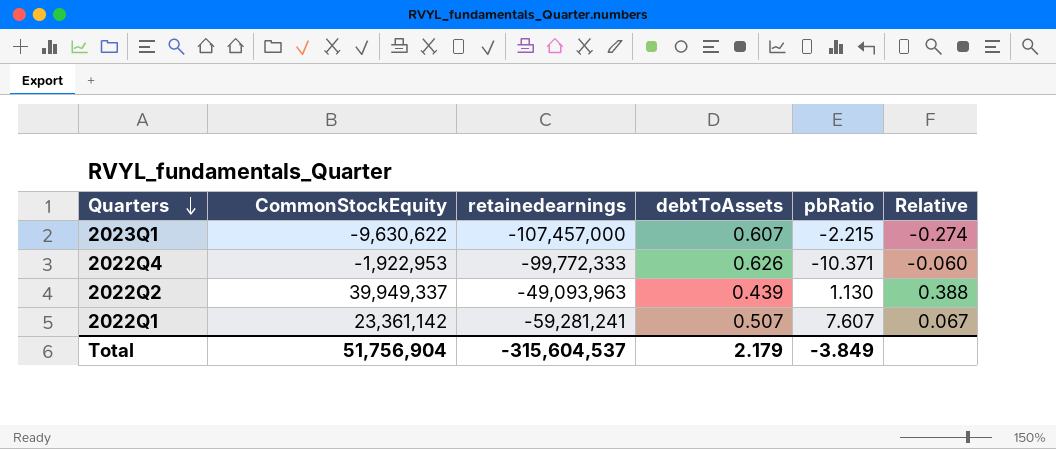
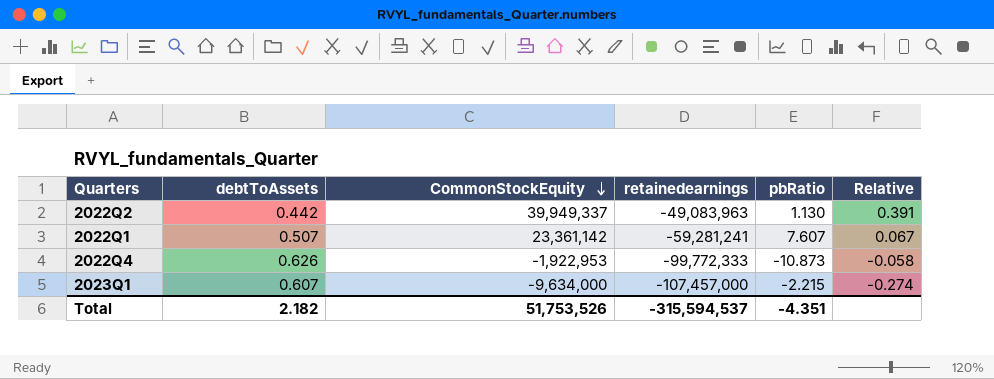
row order: Quarters descending -> CommonStockEquity descending
column debtToAssets | position: 4 -> 2
2022Q2 | debtToAssets: 0.439 -> 0.442
2022Q2 | retainedearnings: -49,093,963 -> -49,083,963
2022Q2 | Relative: 0.388 -> 0.391
2022Q4 | pbRatio: -10.371 -> -10.873
2022Q4 | Relative: -0.060 -> -0.058
2023Q1 | CommonStockEquity: -9,630,622 -> -9,634,000
Total | debtToAssets: 2.179 -> 2.182
Total | CommonStockEquity: 51,756,904 -> 51,753,526
Total | retainedearnings: -315,604,537 -> -315,594,537
Total | pbRatio: -3.849 -> -4.351

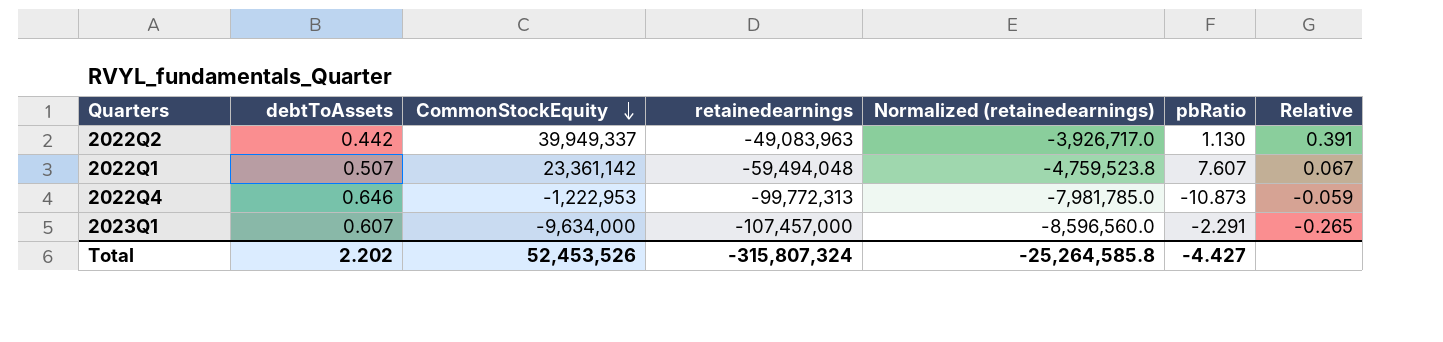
column Normalized (retainedearnings) | formula: none -> [retainedearnings] * 0.08
2022Q1 | retainedearnings: -59,281,241 -> -59,494,048
2022Q4 | debtToAssets: 0.626 -> 0.646
2022Q4 | CommonStockEquity: -1,922,953 -> -1,222,953
2022Q4 | retainedearnings: -99,772,333 -> -99,772,313
2022Q4 | Relative: -0.058 -> -0.059
2023Q1 | pbRatio: -2.215 -> -2.291
2023Q1 | Relative: -0.274 -> -0.265
Total | debtToAssets: 2.182 -> 2.202
Total | CommonStockEquity: 51,753,526 -> 52,453,526
Total | retainedearnings: -315,594,537 -> -315,807,324
Total | pbRatio: -4.351 -> -4.427

